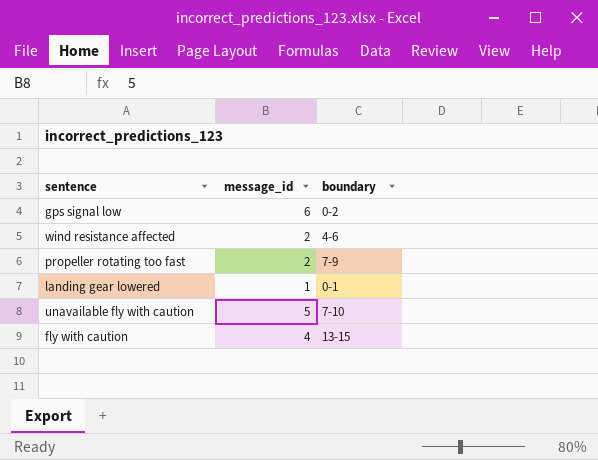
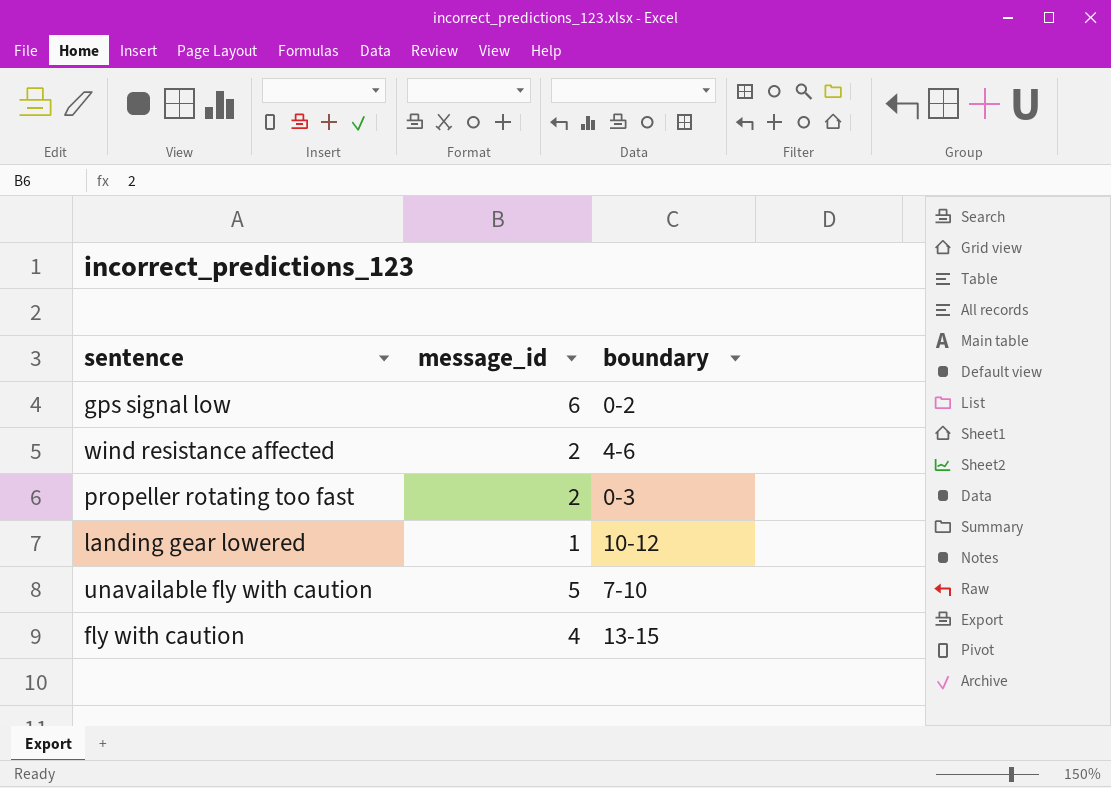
propeller rotating too fast | boundary: 7-9 -> 0-3
landing gear lowered | boundary: 0-1 -> 10-12

